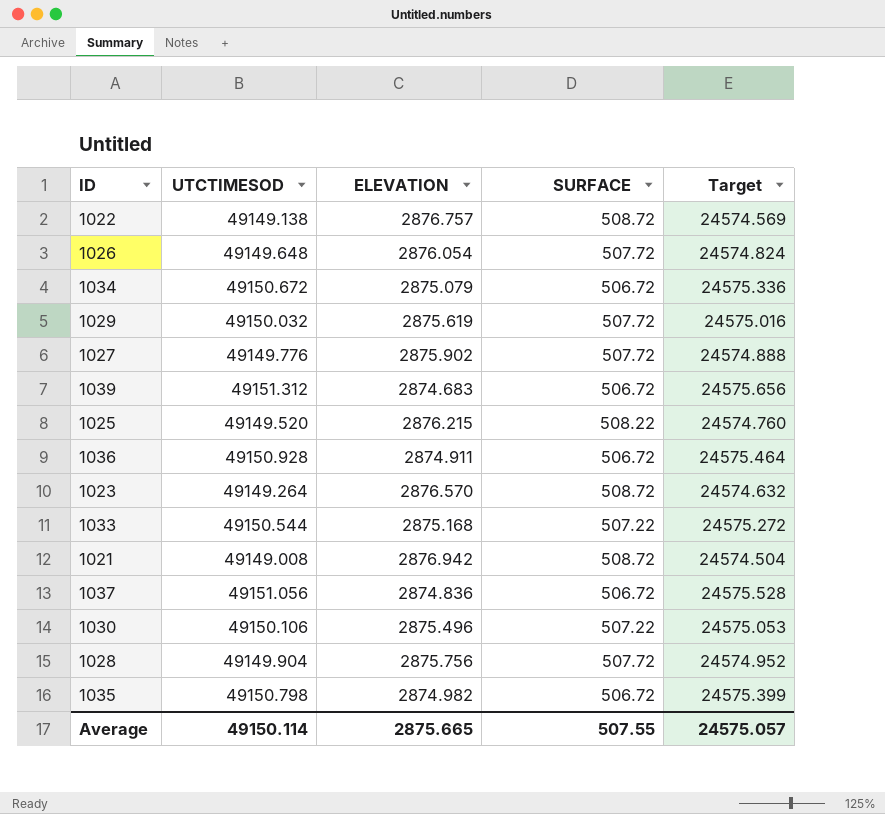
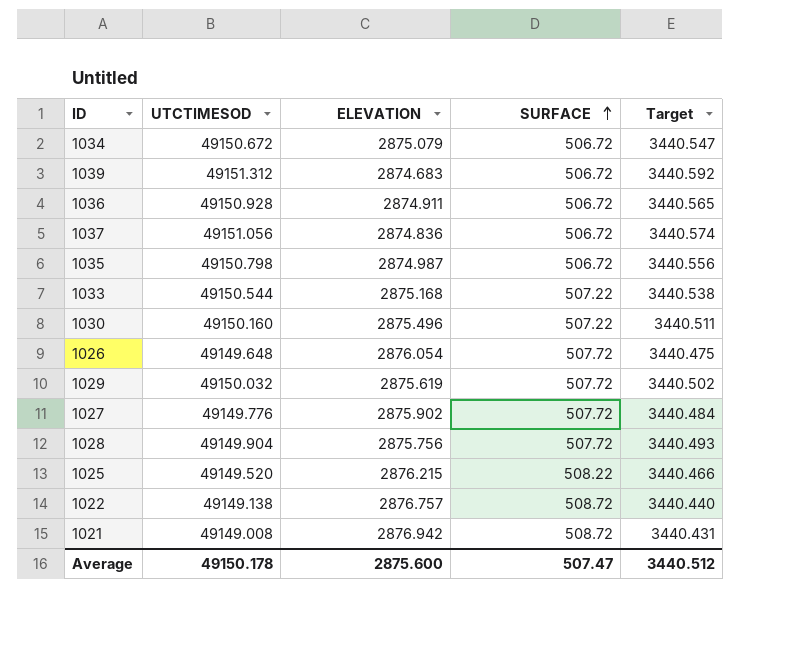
row order: none -> SURFACE ascending
column Target | formula: [UTCTIMESOD] * 0.5 -> [UTCTIMESOD] * 0.07
row 1023: 49149.264 | 2876.570 | 508.72 | 24574.632 -> none
1035 | ELEVATION: 2874.982 -> 2874.987
1030 | UTCTIMESOD: 49150.106 -> 49150.160
Average | UTCTIMESOD: 49150.114 -> 49150.178
Average | ELEVATION: 2875.665 -> 2875.600
Average | SURFACE: 507.55 -> 507.47
Average | Target: 24575.057 -> 3440.512

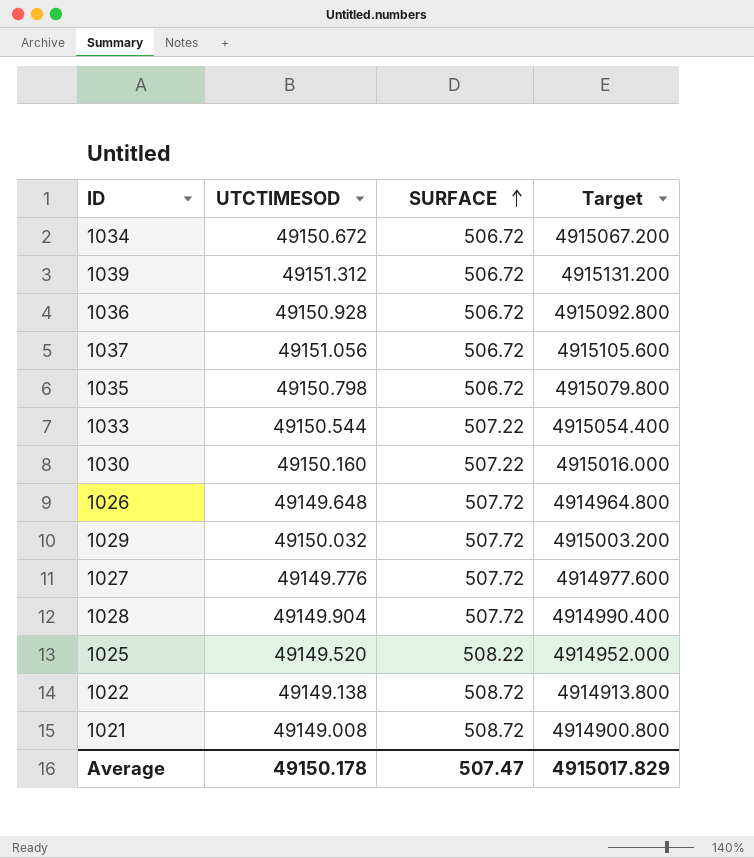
column ELEVATION | position: 3 -> none
column Target | formula: [UTCTIMESOD] * 0.07 -> [UTCTIMESOD] * 100
Average | Target: 3440.512 -> 4915017.829

